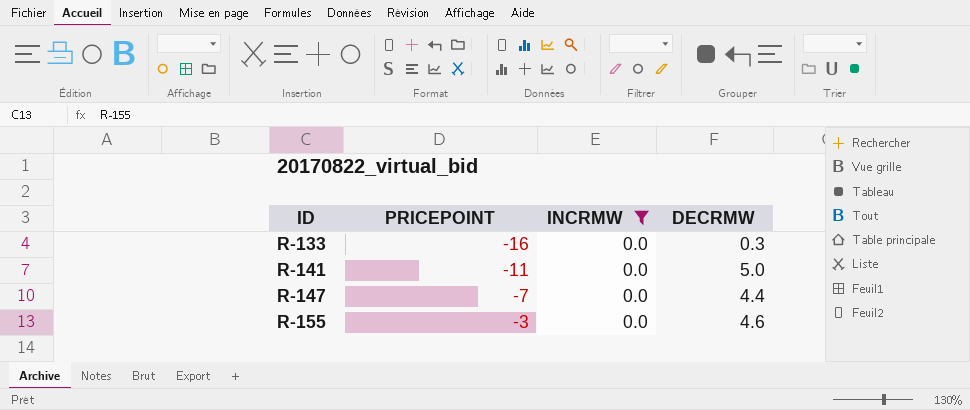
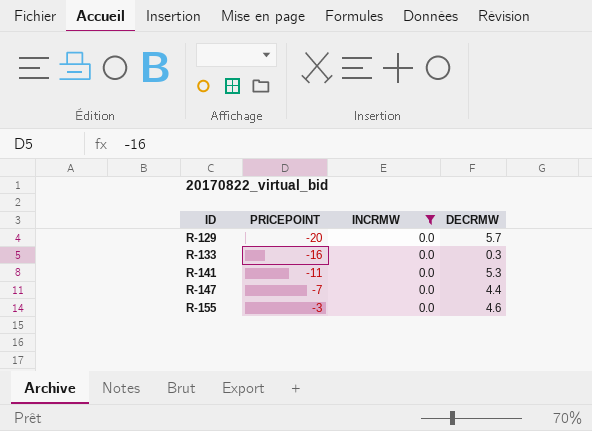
row R-129: none -> -20 | 0.0 | 5.7
R-141 | DECRMW: 5.0 -> 5.3

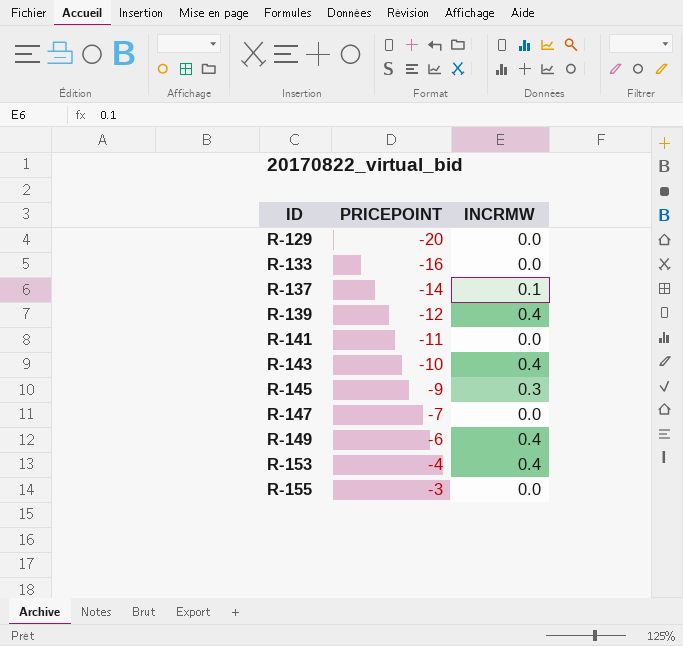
filter: INCRMW = 0.0 -> none
column DECRMW | position: 4 -> none

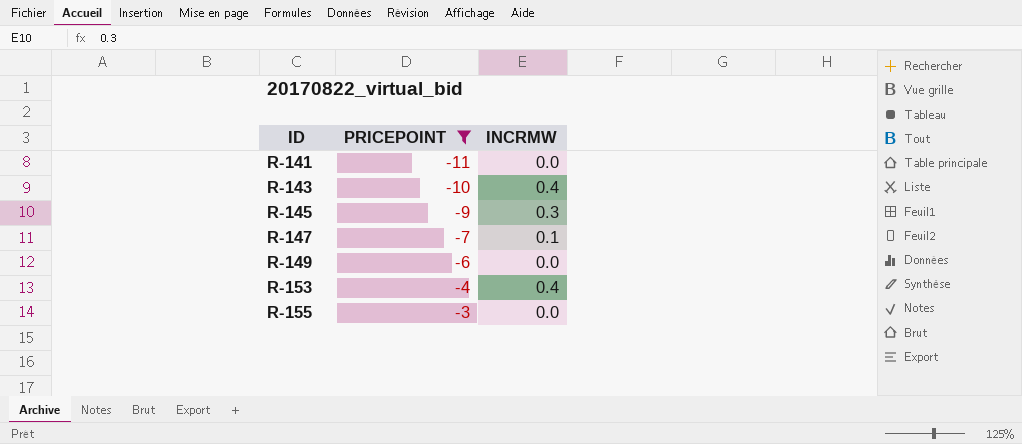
filter: none -> PRICEPOINT >= -11
R-147 | INCRMW: 0.0 -> 0.1
R-149 | INCRMW: 0.4 -> 0.0

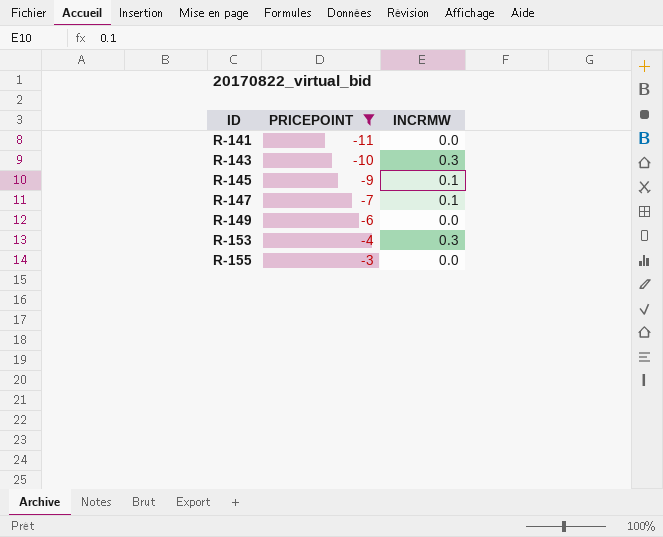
R-143 | INCRMW: 0.4 -> 0.3
R-145 | INCRMW: 0.3 -> 0.1
R-153 | INCRMW: 0.4 -> 0.3

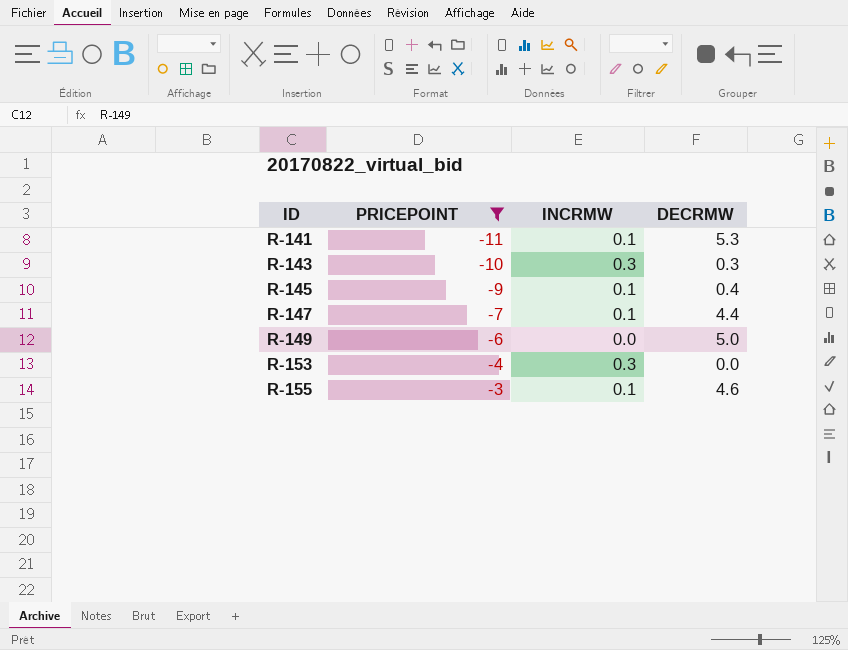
column DECRMW | position: none -> 4
R-141 | INCRMW: 0.0 -> 0.1
R-155 | INCRMW: 0.0 -> 0.1

